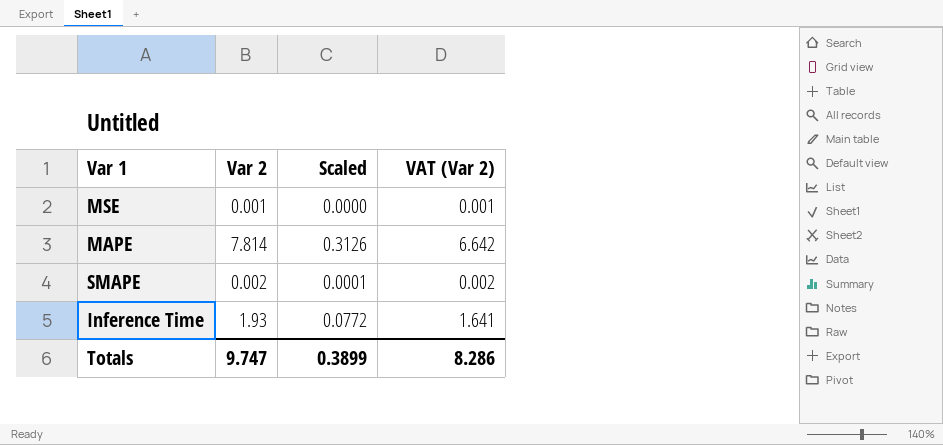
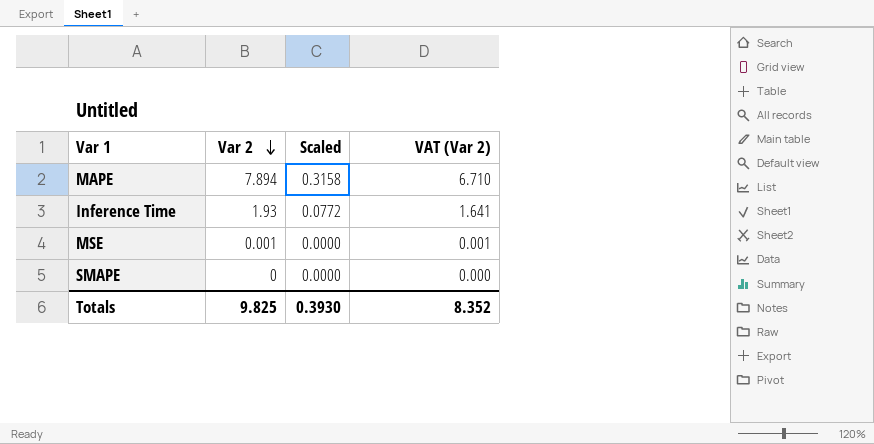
row order: none -> Var 2 descending
MAPE | Var 2: 7.814 -> 7.894
MAPE | Scaled: 0.3126 -> 0.3158
MAPE | VAT (Var 2): 6.642 -> 6.710
SMAPE | Var 2: 0.002 -> 0
SMAPE | Scaled: 0.0001 -> 0.0000
SMAPE | VAT (Var 2): 0.002 -> 0.000
Totals | Var 2: 9.747 -> 9.825
Totals | Scaled: 0.3899 -> 0.3930
Totals | VAT (Var 2): 8.286 -> 8.352

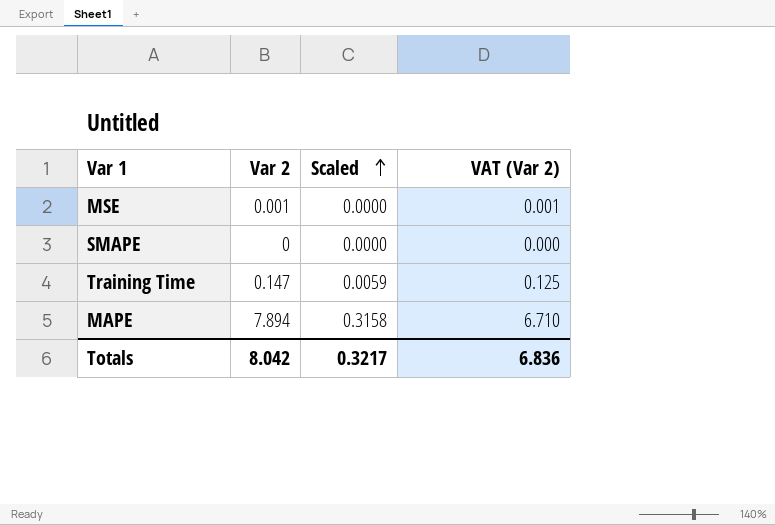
row order: Var 2 descending -> Scaled ascending
row Inference Time: 1.93 | 0.0772 | 1.641 -> none
row Training Time: none -> 0.147 | 0.0059 | 0.125
Totals | Var 2: 9.825 -> 8.042
Totals | Scaled: 0.3930 -> 0.3217
Totals | VAT (Var 2): 8.352 -> 6.836

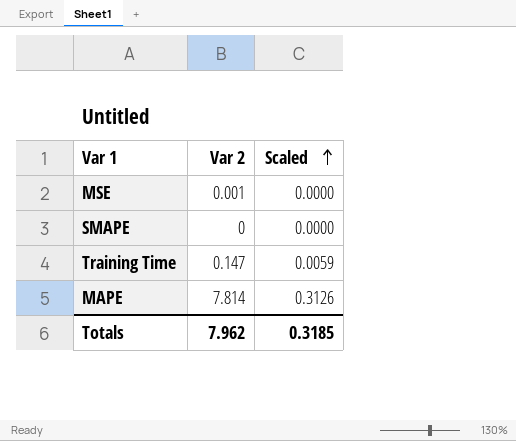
column VAT (Var 2) | formula: [Var 2] * 0.85 -> none
MAPE | Var 2: 7.894 -> 7.814
MAPE | Scaled: 0.3158 -> 0.3126
Totals | Var 2: 8.042 -> 7.962
Totals | Scaled: 0.3217 -> 0.3185

